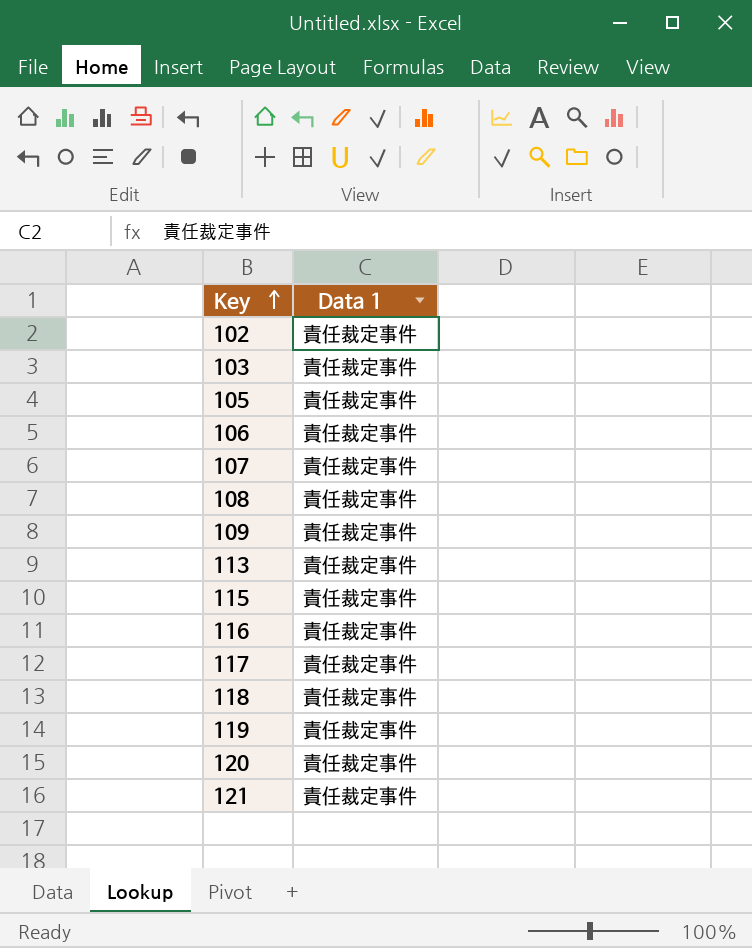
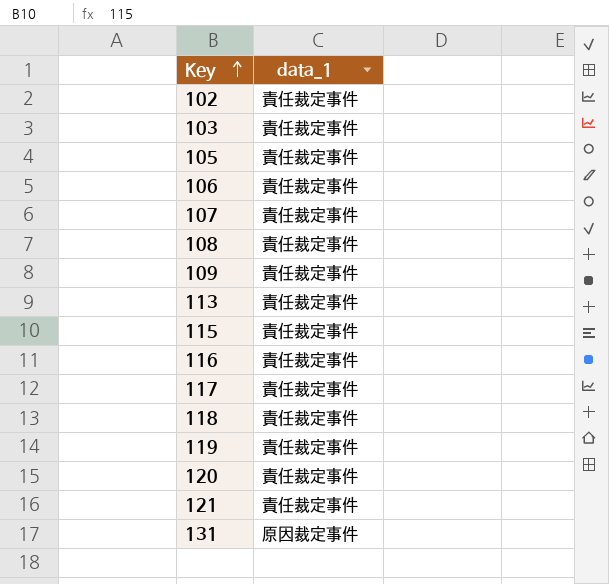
column name: Data 1 -> data_1
row 131: none -> 原因裁定事件

